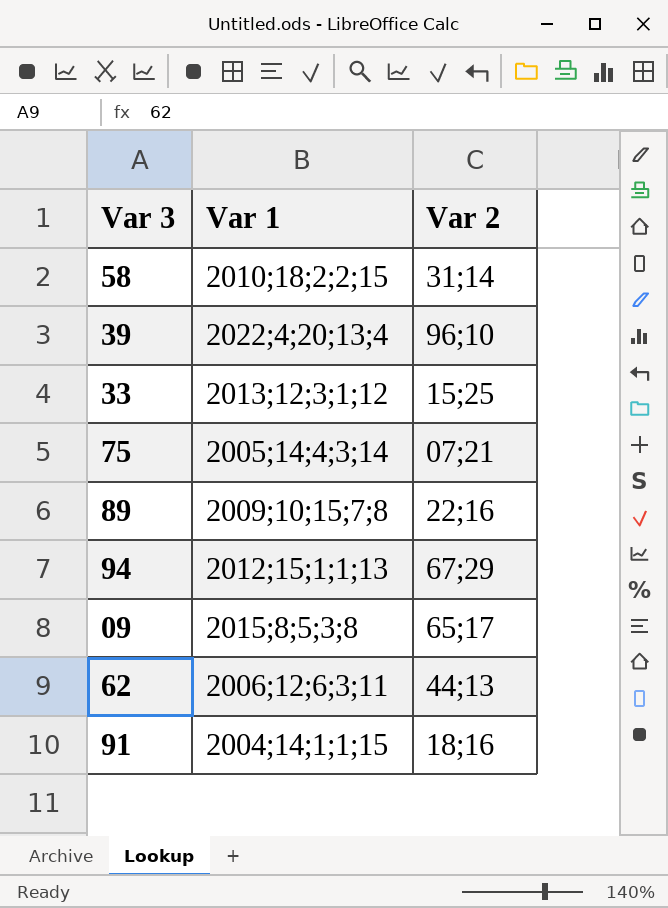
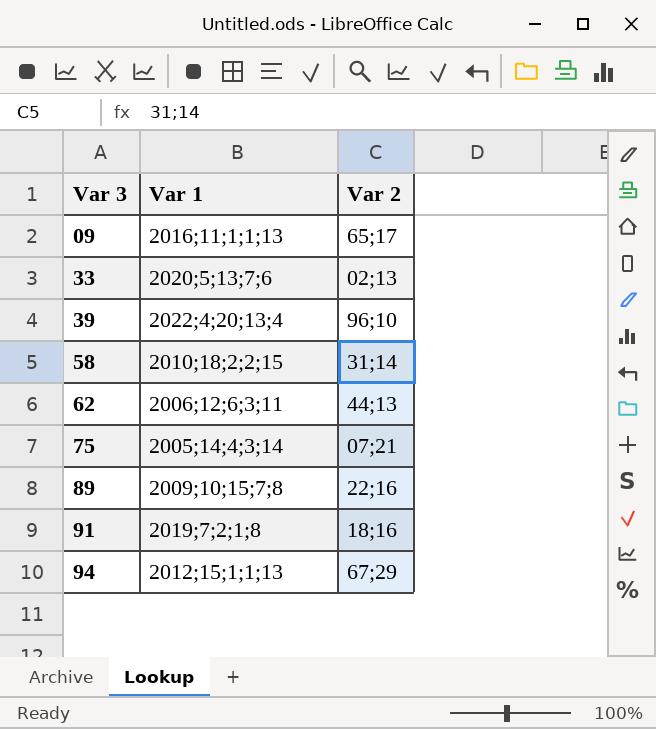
row order: none -> Var 3 ascending
09 | Var 1: 2015;8;5;3;8 -> 2016;11;1;1;13
33 | Var 1: 2013;12;3;1;12 -> 2020;5;13;7;6
33 | Var 2: 15;25 -> 02;13
91 | Var 1: 2004;14;1;1;15 -> 2019;7;2;1;8

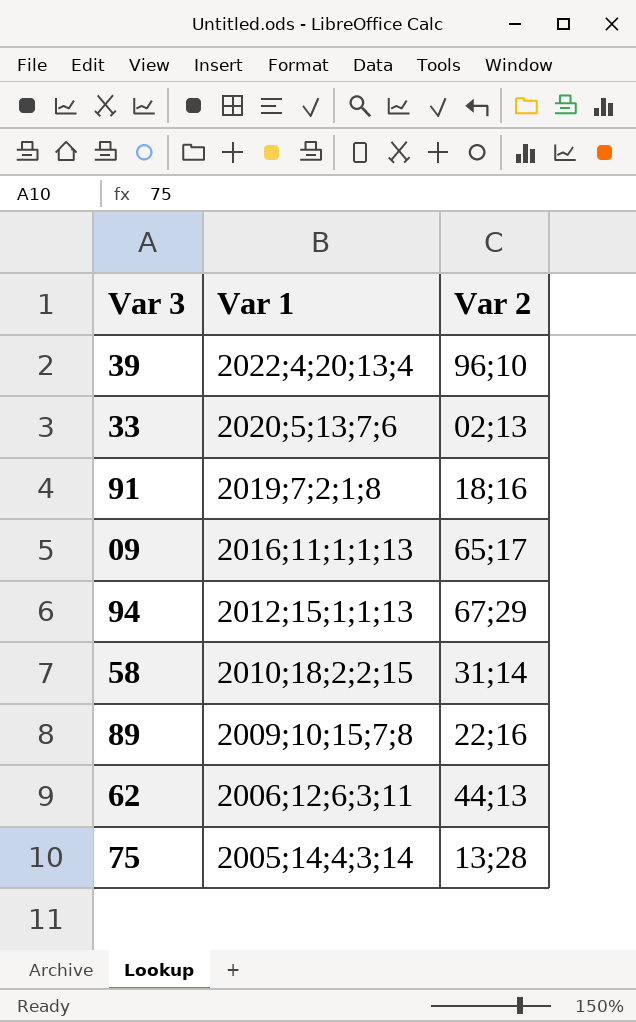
row order: Var 3 ascending -> Var 1 descending
75 | Var 2: 07;21 -> 13;28

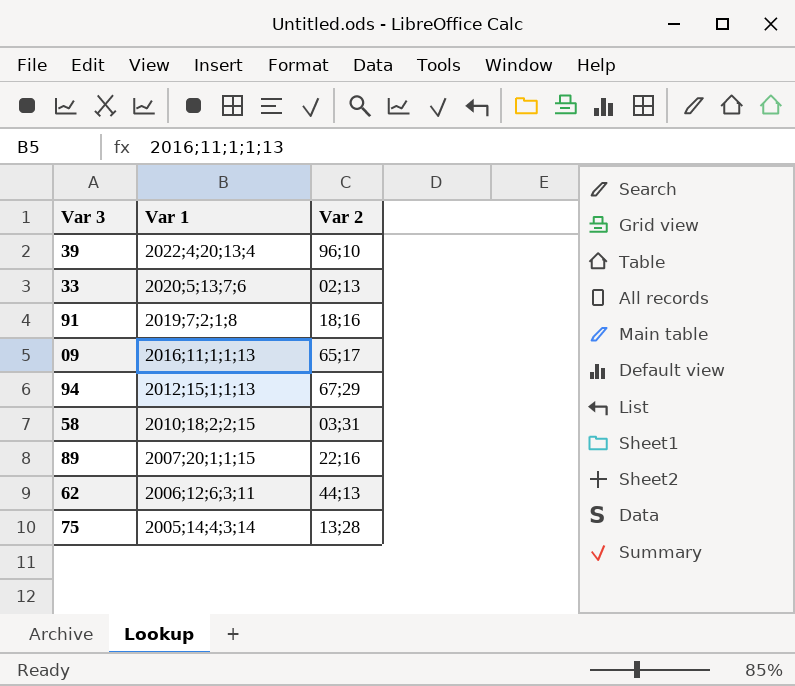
58 | Var 2: 31;14 -> 03;31
89 | Var 1: 2009;10;15;7;8 -> 2007;20;1;1;15

